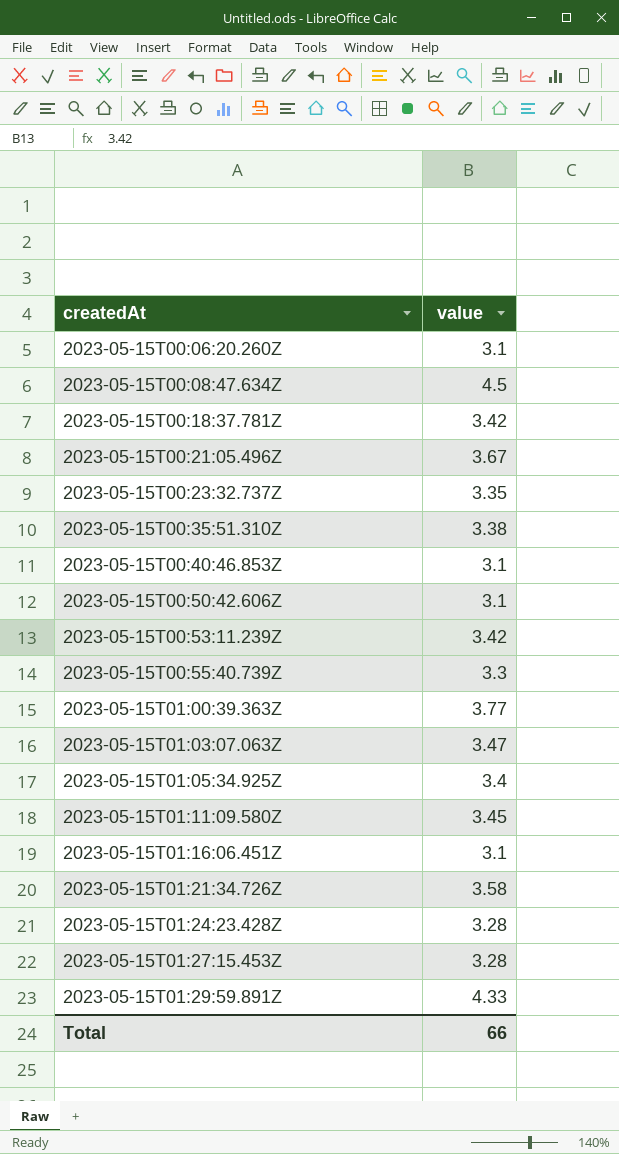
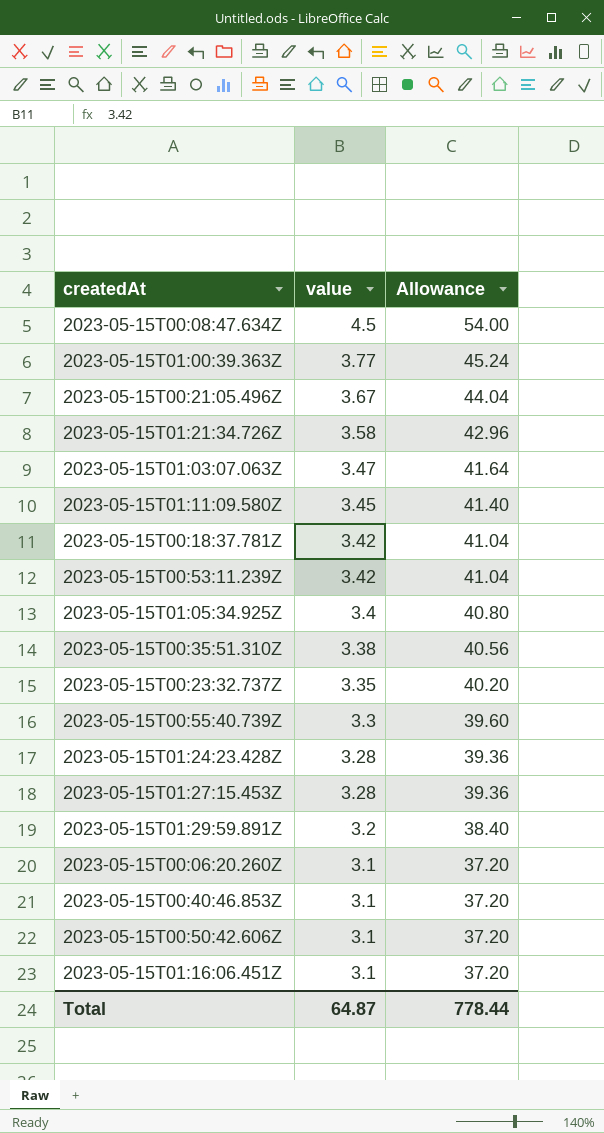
row order: createdAt ascending -> value descending
column Allowance | formula: none -> [value] * 12
2023-05-15T01:29:59.891Z | value: 4.33 -> 3.2
Total | value: 66 -> 64.87

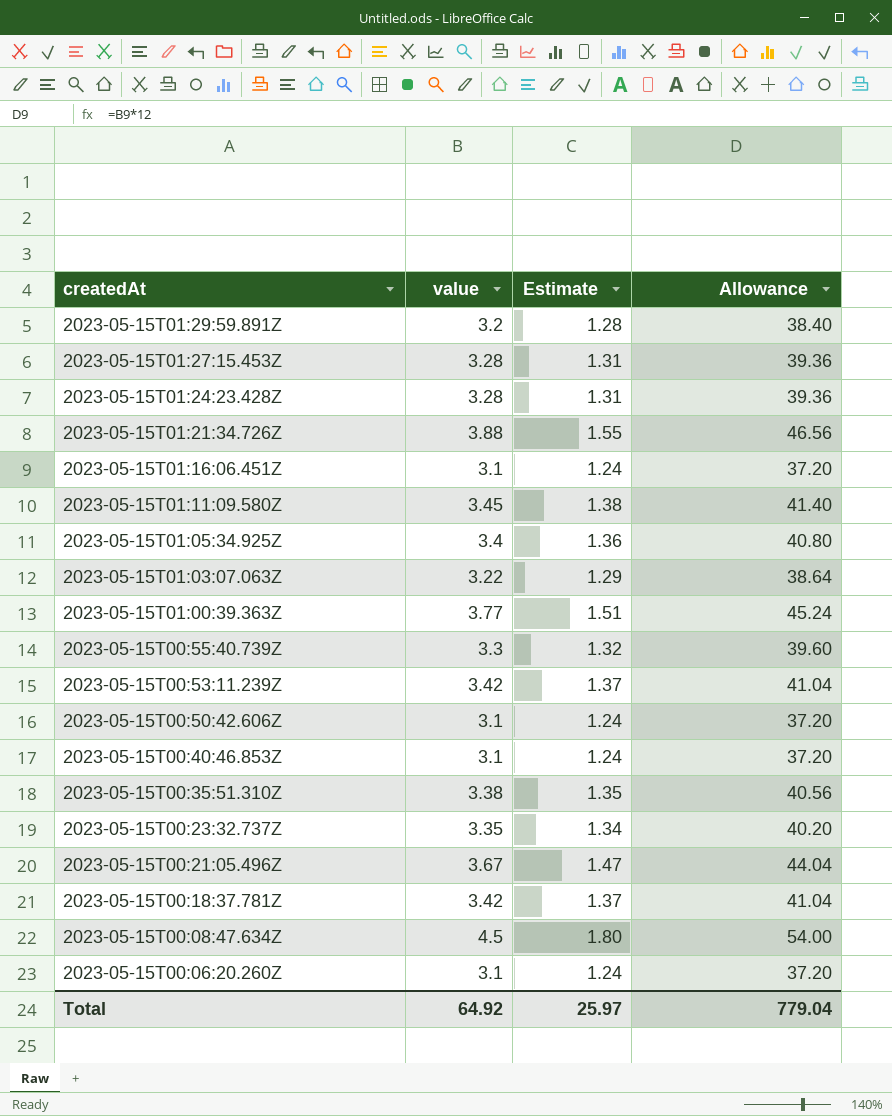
row order: value descending -> createdAt descending
column Estimate | formula: none -> [value] * 0.4
2023-05-15T01:21:34.726Z | value: 3.58 -> 3.88
2023-05-15T01:21:34.726Z | Allowance: 42.96 -> 46.56
2023-05-15T01:03:07.063Z | value: 3.47 -> 3.22
2023-05-15T01:03:07.063Z | Allowance: 41.64 -> 38.64
Total | value: 64.87 -> 64.92
Total | Allowance: 778.44 -> 779.04

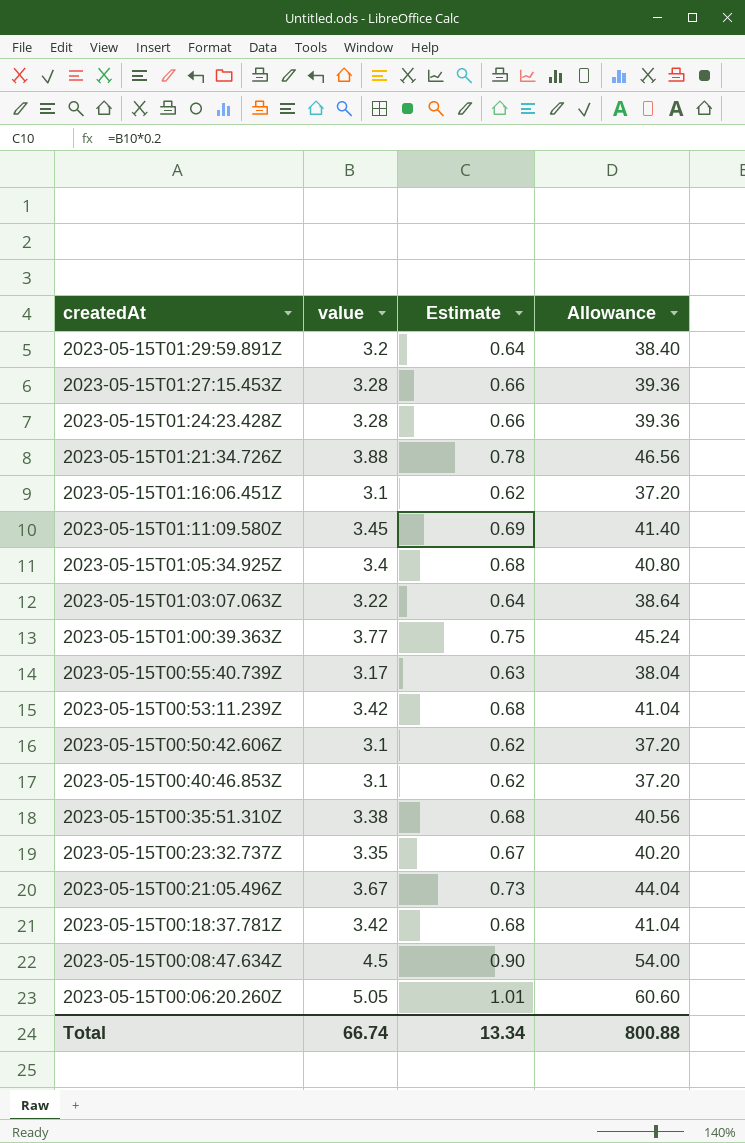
column Estimate | formula: [value] * 0.4 -> [value] * 0.2
2023-05-15T00:55:40.739Z | value: 3.3 -> 3.17
2023-05-15T00:55:40.739Z | Allowance: 39.60 -> 38.04
2023-05-15T00:06:20.260Z | value: 3.1 -> 5.05
2023-05-15T00:06:20.260Z | Allowance: 37.20 -> 60.60
Total | value: 64.92 -> 66.74
Total | Estimate: 25.97 -> 13.34
Total | Allowance: 779.04 -> 800.88

